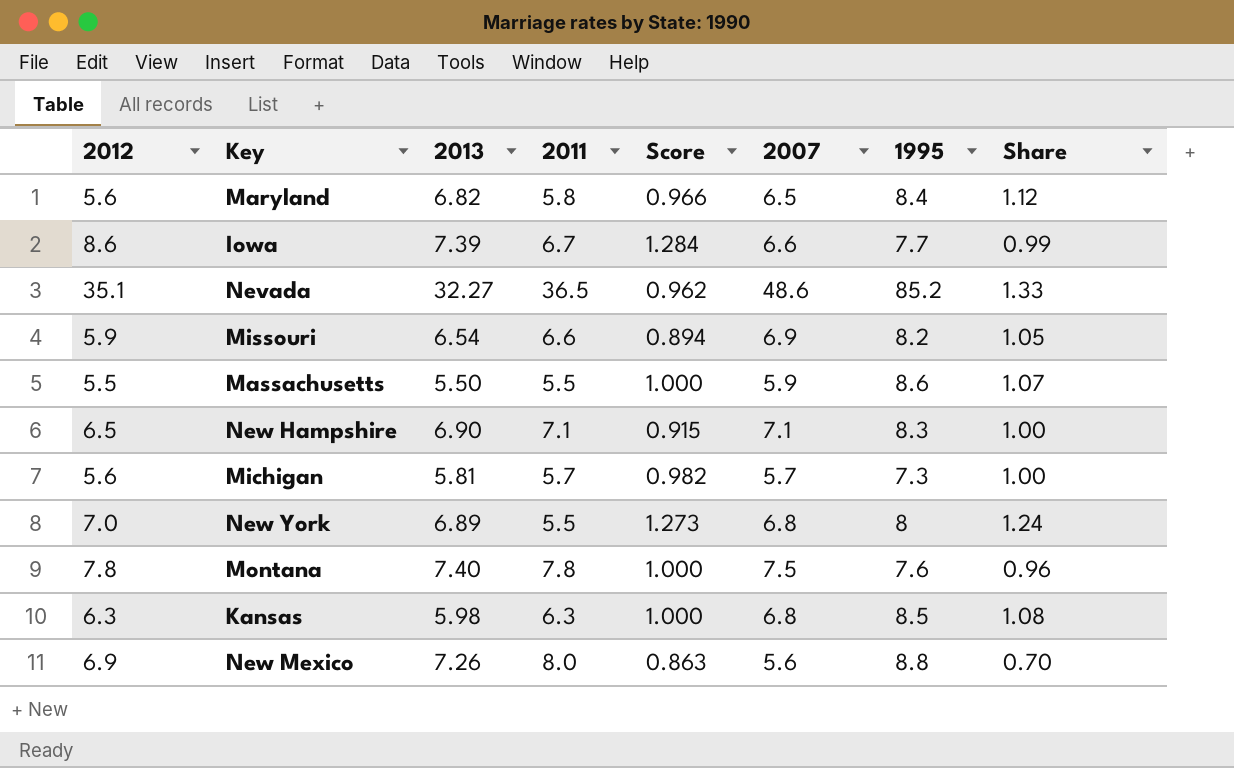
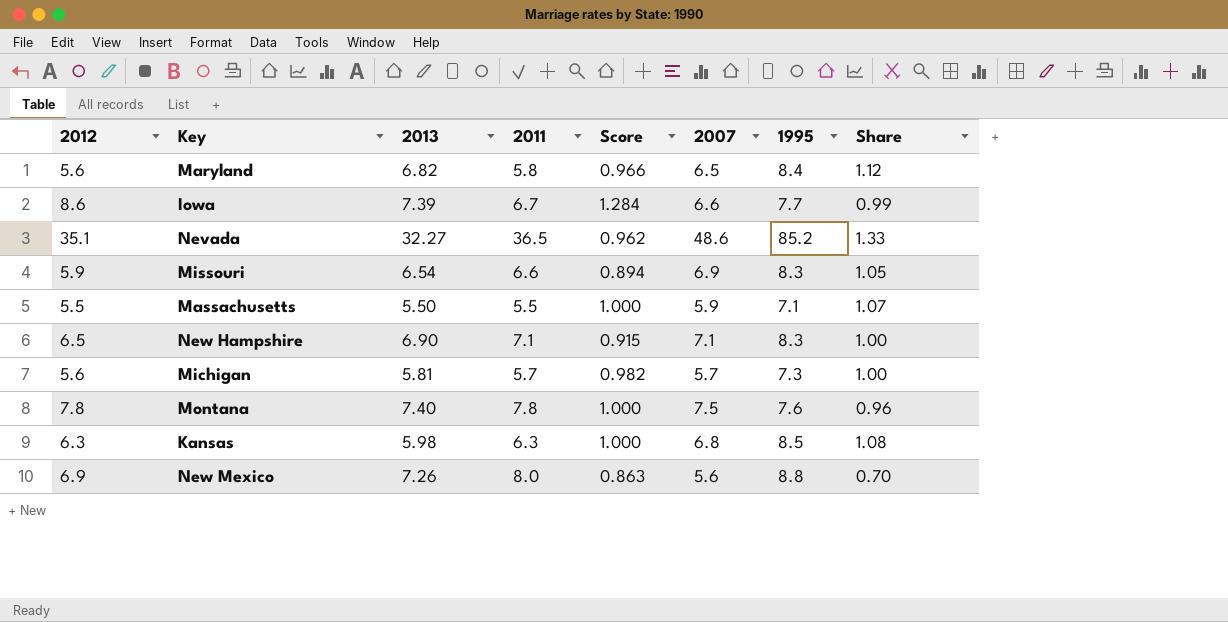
row New York: 7.0 | 6.89 | 5.5 | 1.273 | 6.8 | 8 | 1.24 -> none
Missouri | 1995: 8.2 -> 8.3
Massachusetts | 1995: 8.6 -> 7.1

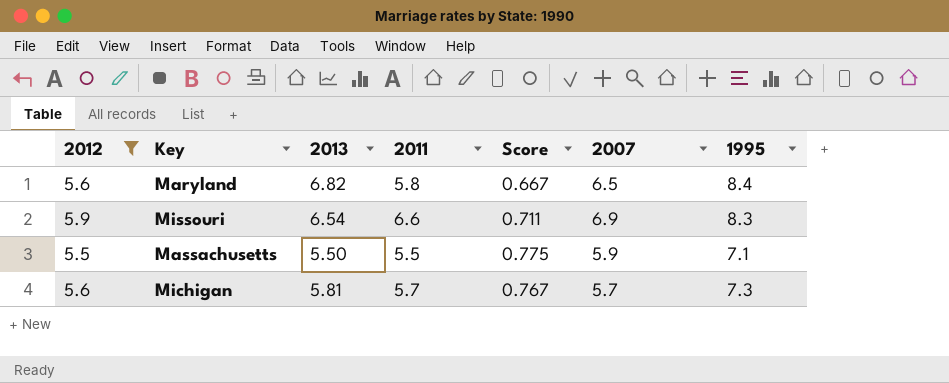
filter: none -> 2012 <= 5.9
column Share | formula: [2007] / [2011] -> none
column Score | formula: [2012] / [2011] -> [2012] / [1995]

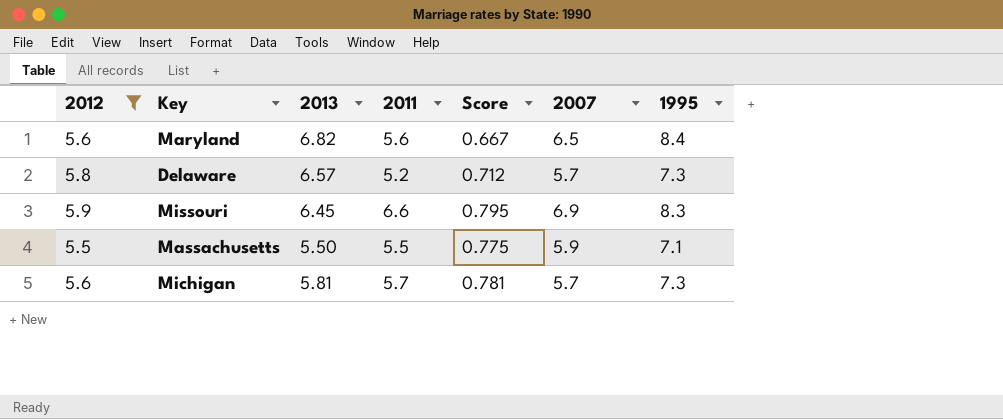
column Score | formula: [2012] / [1995] -> [2011] / [1995]
Maryland | 2011: 5.8 -> 5.6
row Delaware: none -> 5.8 | 6.57 | 5.2 | 0.712 | 5.7 | 7.3
Missouri | 2013: 6.54 -> 6.45

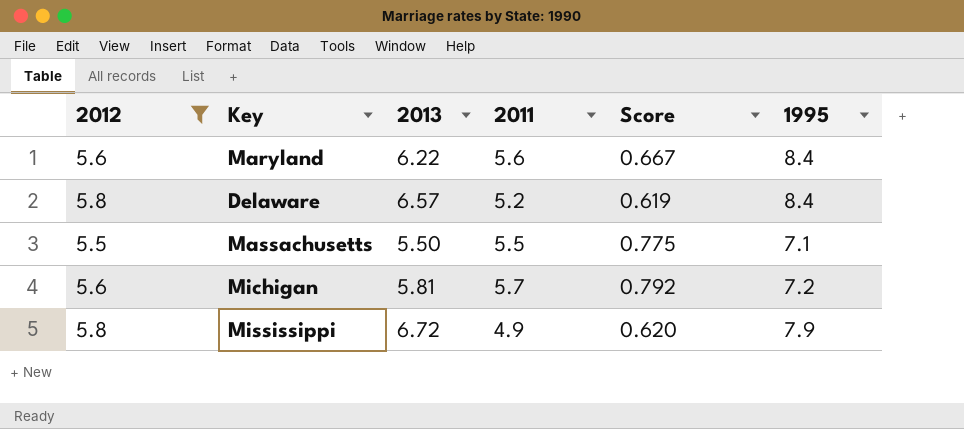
column 2007 | position: 6 -> none
row Missouri: 5.9 | 6.45 | 6.6 | 0.795 | 6.9 | 8.3 -> none
Maryland | 2013: 6.82 -> 6.22
Delaware | Score: 0.712 -> 0.619
Delaware | 1995: 7.3 -> 8.4
Michigan | Score: 0.781 -> 0.792
Michigan | 1995: 7.3 -> 7.2
row Mississippi: none -> 5.8 | 6.72 | 4.9 | 0.620 | 7.9

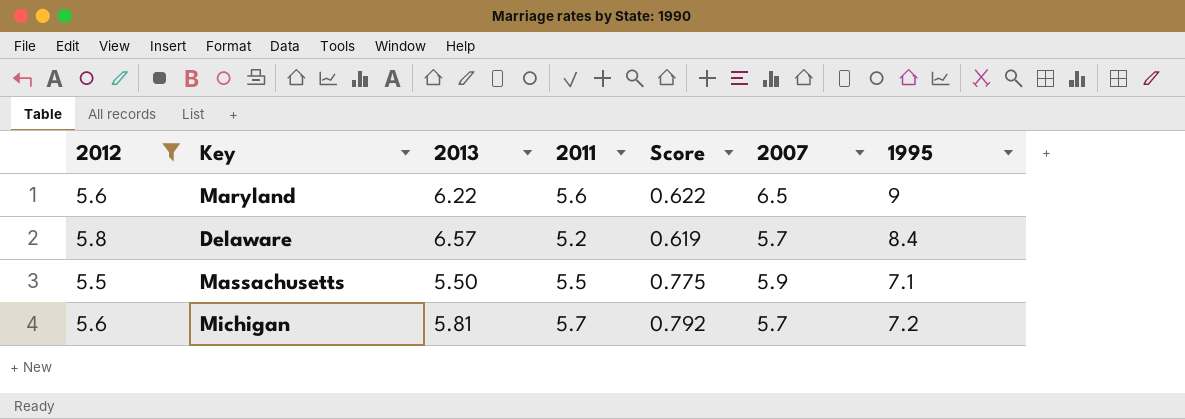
column 2007 | position: none -> 6
row Mississippi: 5.8 | 6.72 | 4.9 | 0.620 | 7.9 -> none
Maryland | Score: 0.667 -> 0.622
Maryland | 1995: 8.4 -> 9

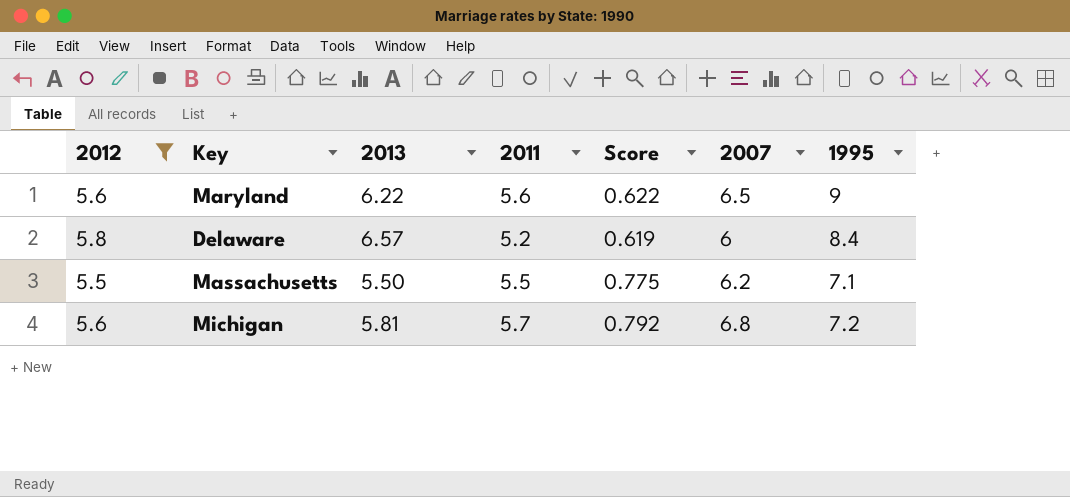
Delaware | 2007: 5.7 -> 6
Massachusetts | 2007: 5.9 -> 6.2
Michigan | 2007: 5.7 -> 6.8

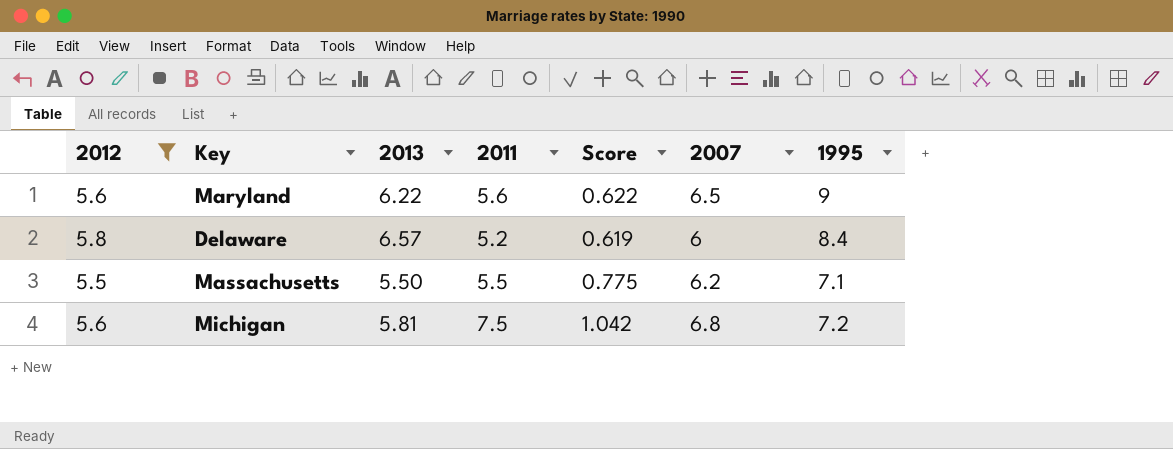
Michigan | 2011: 5.7 -> 7.5
Michigan | Score: 0.792 -> 1.042

